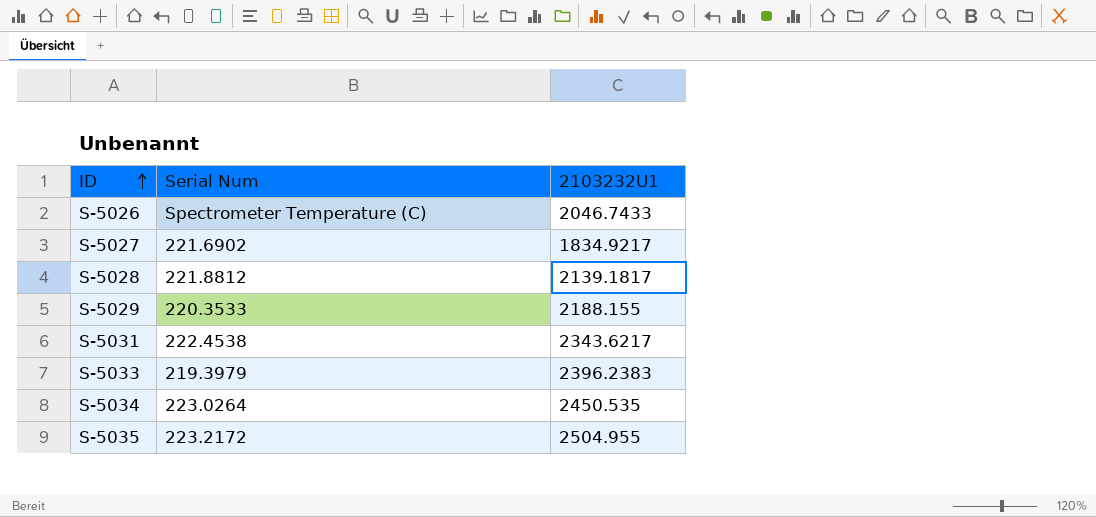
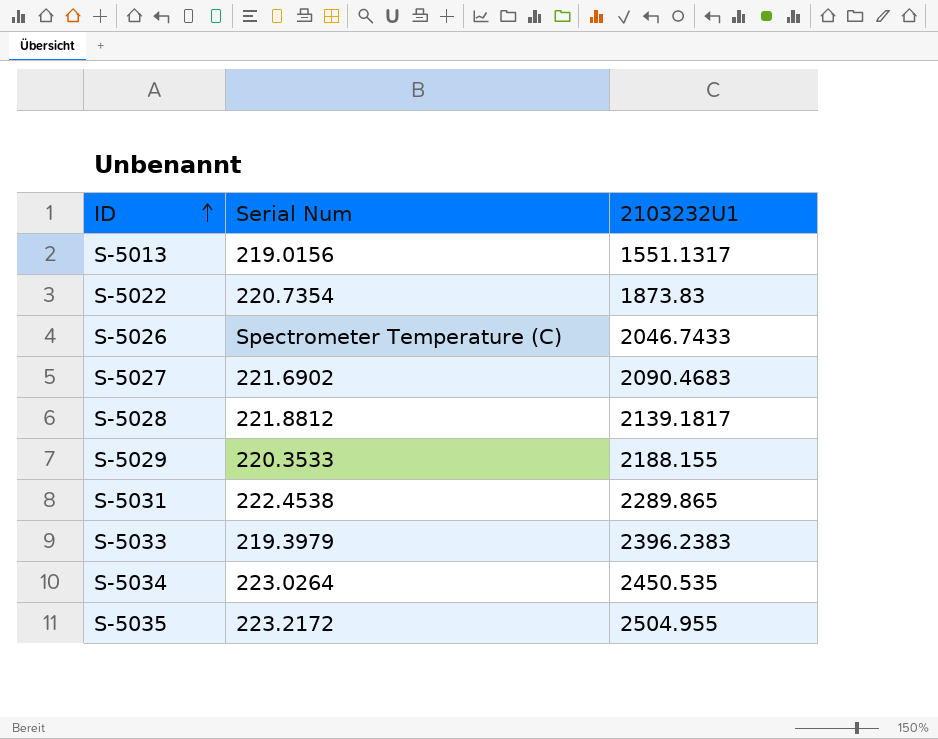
row S-5013: none -> 219.0156 | 1551.1317
row S-5022: none -> 220.7354 | 1873.83
S-5027 | 2103232U1: 1834.9217 -> 2090.4683
S-5031 | 2103232U1: 2343.6217 -> 2289.865

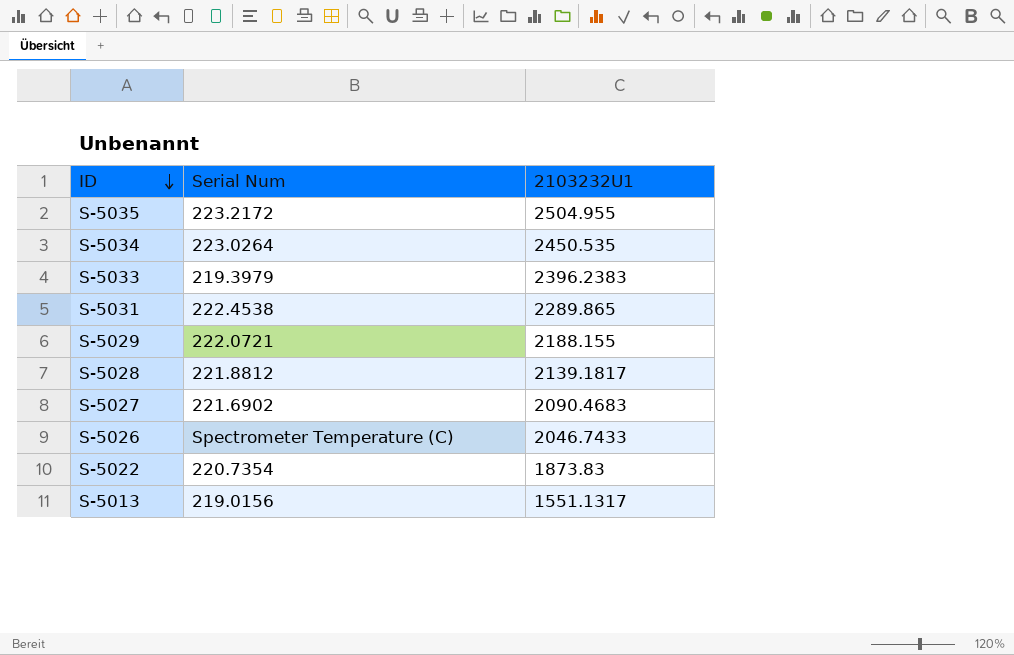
row order: ID ascending -> ID descending
S-5029 | Serial Num: 220.3533 -> 222.0721

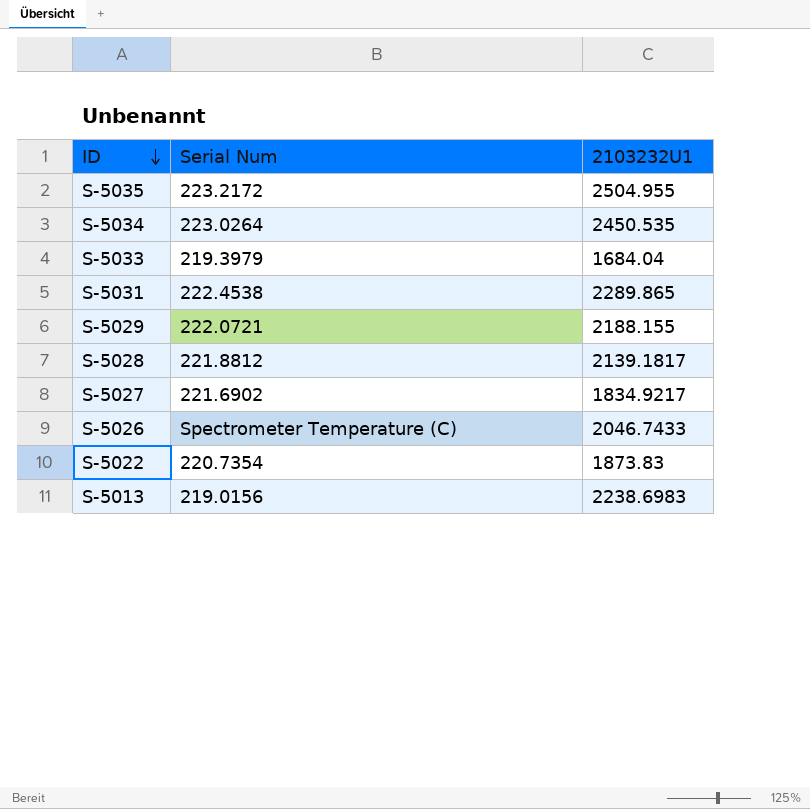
S-5033 | 2103232U1: 2396.2383 -> 1684.04
S-5027 | 2103232U1: 2090.4683 -> 1834.9217
S-5013 | 2103232U1: 1551.1317 -> 2238.6983

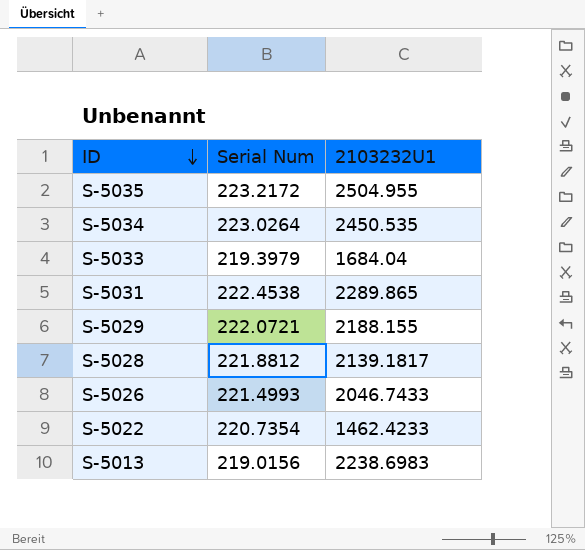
row S-5027: 221.6902 | 1834.9217 -> none
S-5026 | Serial Num: Spectrometer Temperature (C) -> 221.4993
S-5022 | 2103232U1: 1873.83 -> 1462.4233

